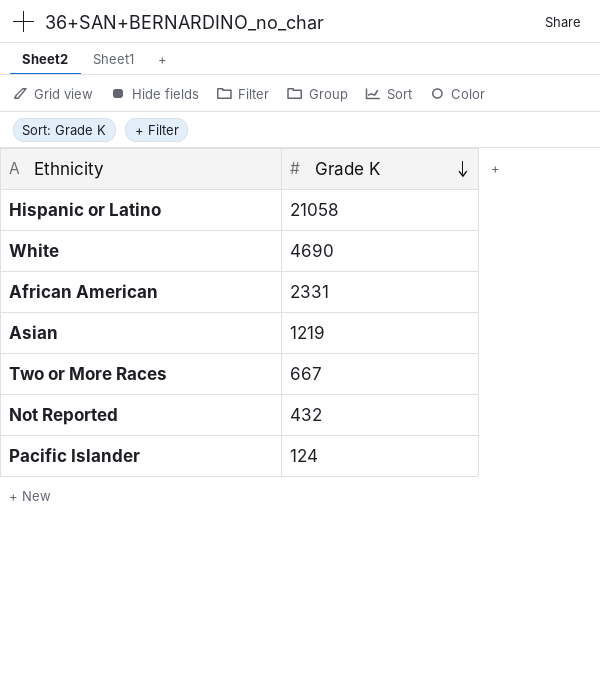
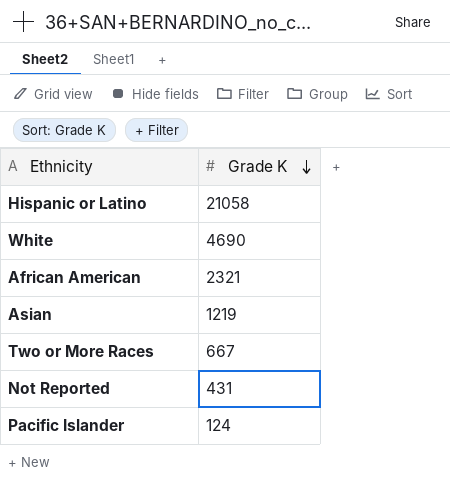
African American | Grade K: 2331 -> 2321
Not Reported | Grade K: 432 -> 431

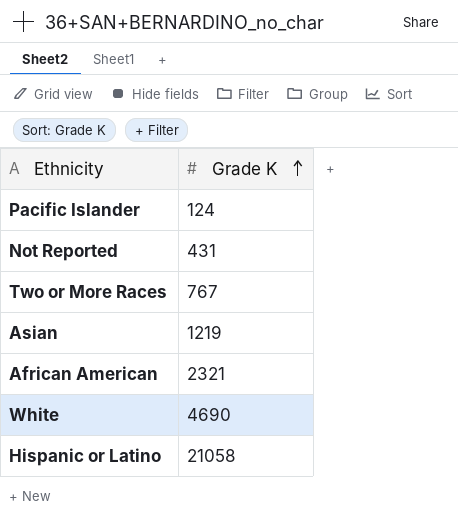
row order: Grade K descending -> Grade K ascending
Two or More Races | Grade K: 667 -> 767

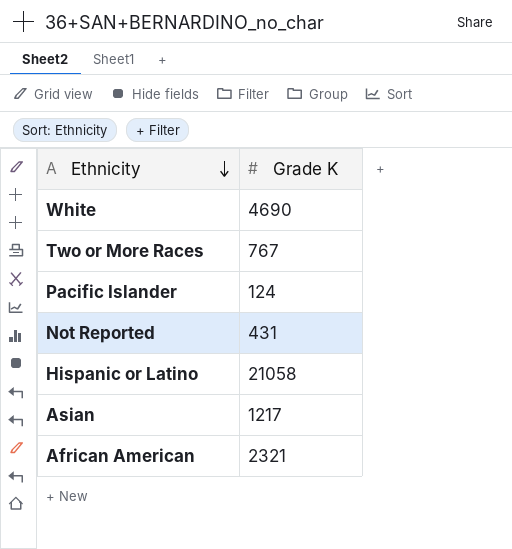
row order: Grade K ascending -> Ethnicity descending
Asian | Grade K: 1219 -> 1217

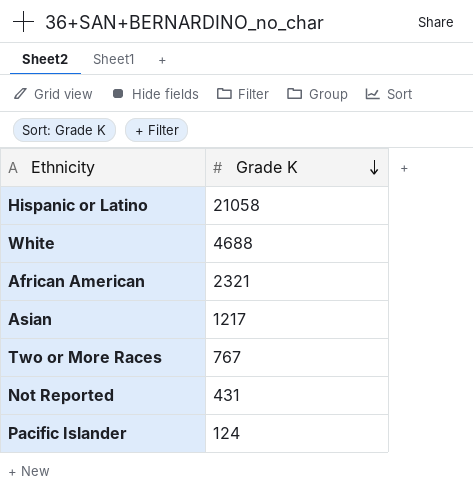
row order: Ethnicity descending -> Grade K descending
White | Grade K: 4690 -> 4688

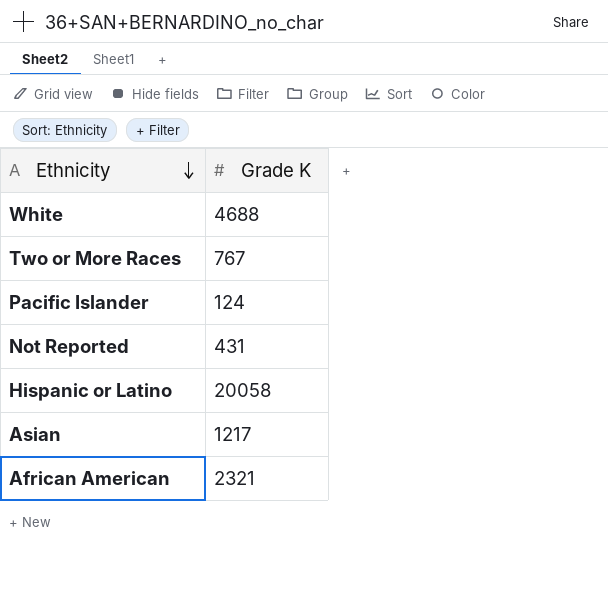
row order: Grade K descending -> Ethnicity descending
Hispanic or Latino | Grade K: 21058 -> 20058

